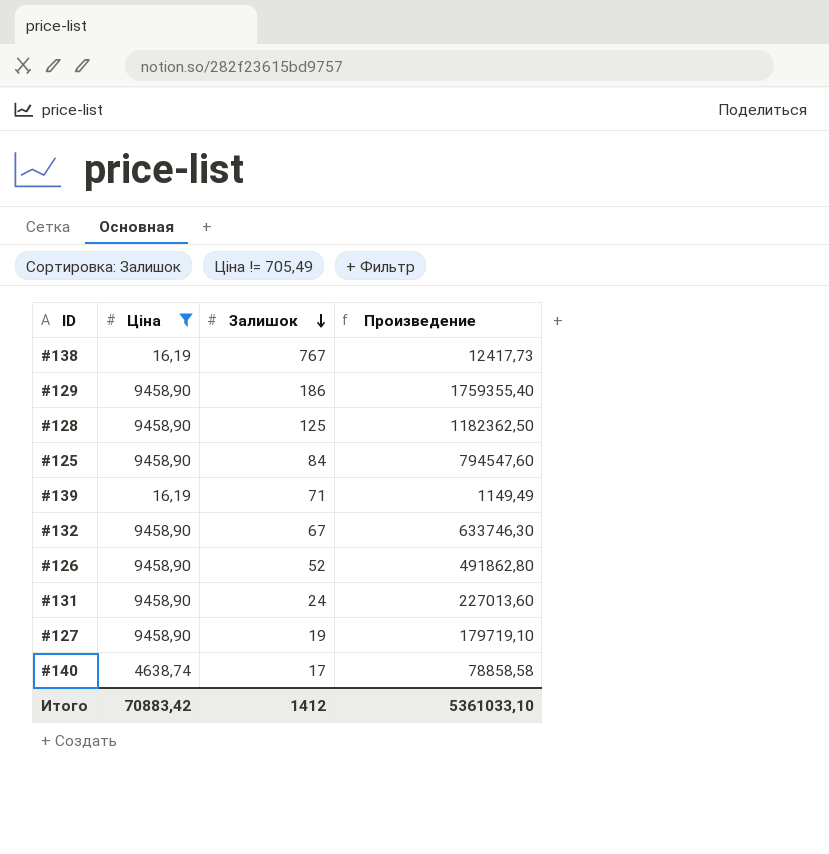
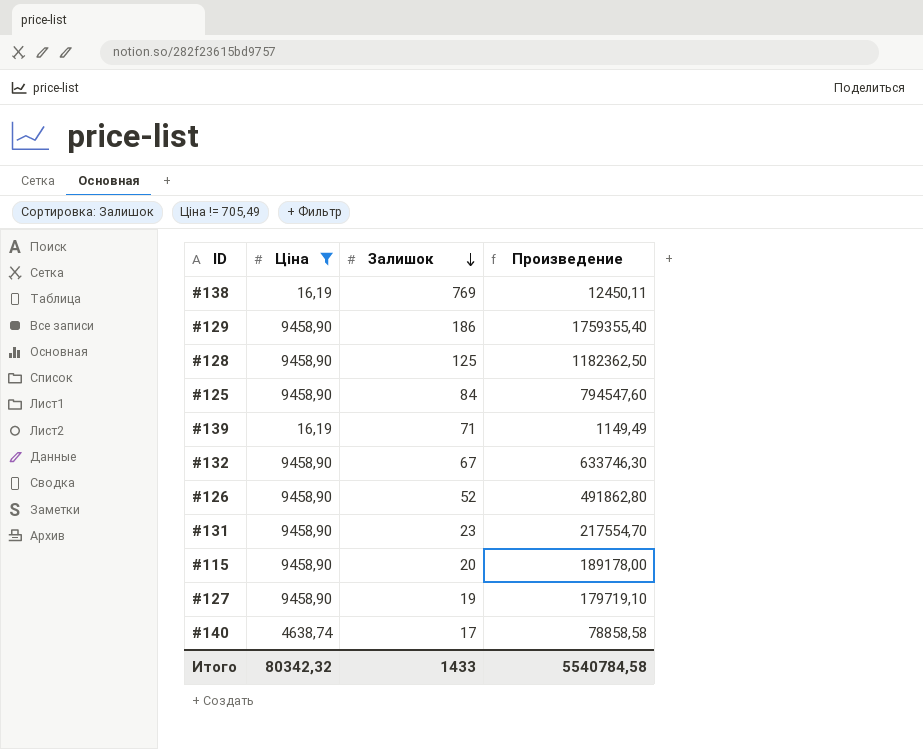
#138 | Залишок: 767 -> 769
#138 | Произведение: 12417,73 -> 12450,11
#131 | Залишок: 24 -> 23
#131 | Произведение: 227013,60 -> 217554,70
row #115: none -> 9458,90 | 20 | 189178,00
Итого | Ціна: 70883,42 -> 80342,32
Итого | Залишок: 1412 -> 1433
Итого | Произведение: 5361033,10 -> 5540784,58

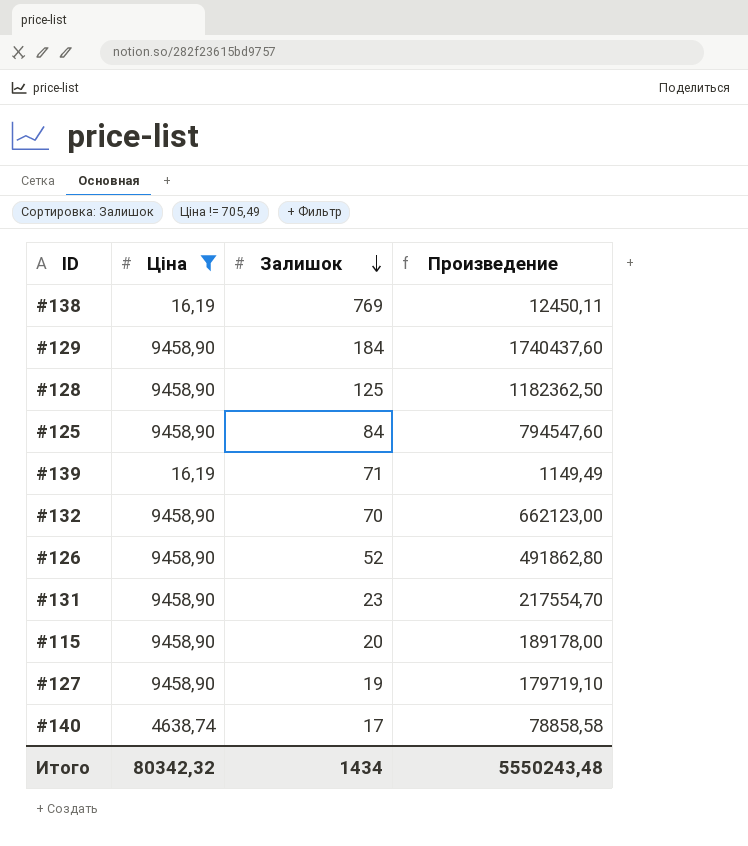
#129 | Залишок: 186 -> 184
#129 | Произведение: 1759355,40 -> 1740437,60
#132 | Залишок: 67 -> 70
#132 | Произведение: 633746,30 -> 662123,00
Итого | Залишок: 1433 -> 1434
Итого | Произведение: 5540784,58 -> 5550243,48

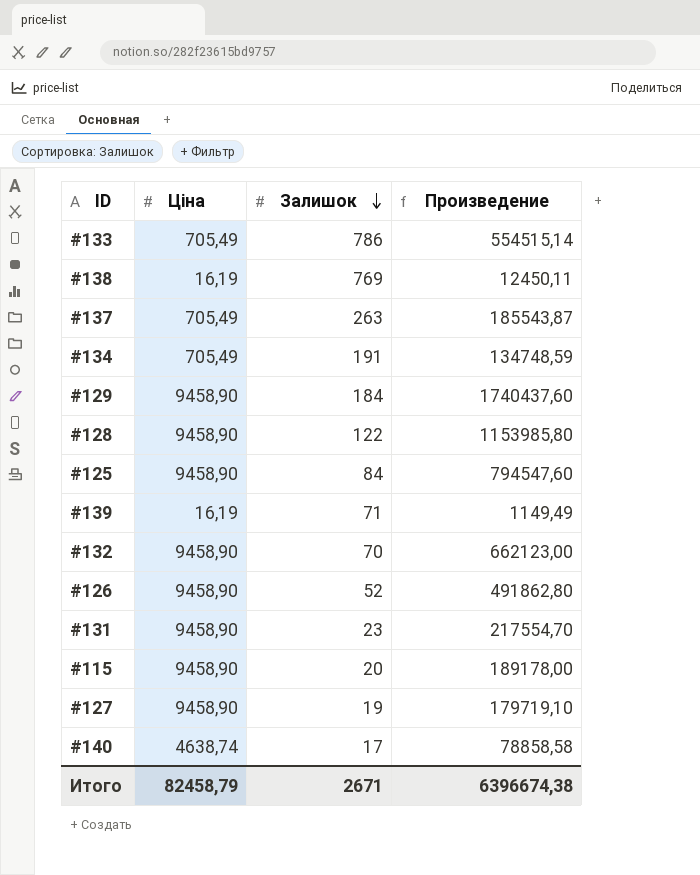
filter: Ціна != 705,49 -> none
#128 | Залишок: 125 -> 122
#128 | Произведение: 1182362,50 -> 1153985,80
Итого | Ціна: 80342,32 -> 82458,79
Итого | Залишок: 1434 -> 2671
Итого | Произведение: 5550243,48 -> 6396674,38

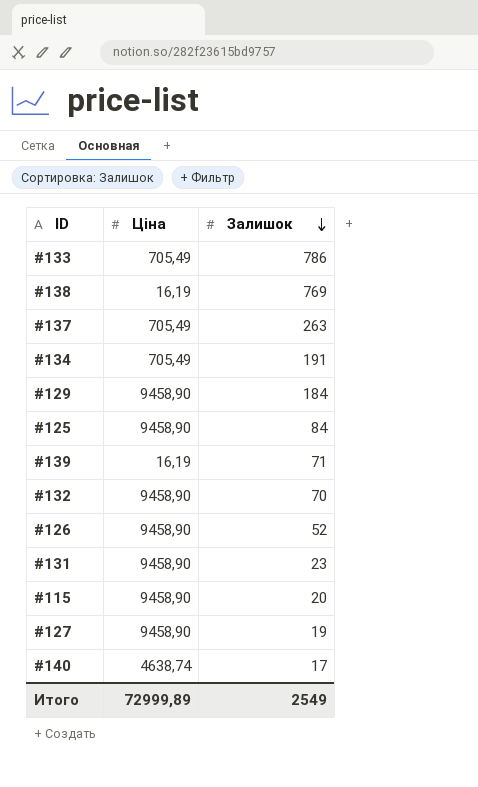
column Произведение | formula: [Ціна] * [Залишок] -> none
row #128: 9458,90 | 122 | 1153985,80 -> none
Итого | Ціна: 82458,79 -> 72999,89
Итого | Залишок: 2671 -> 2549

